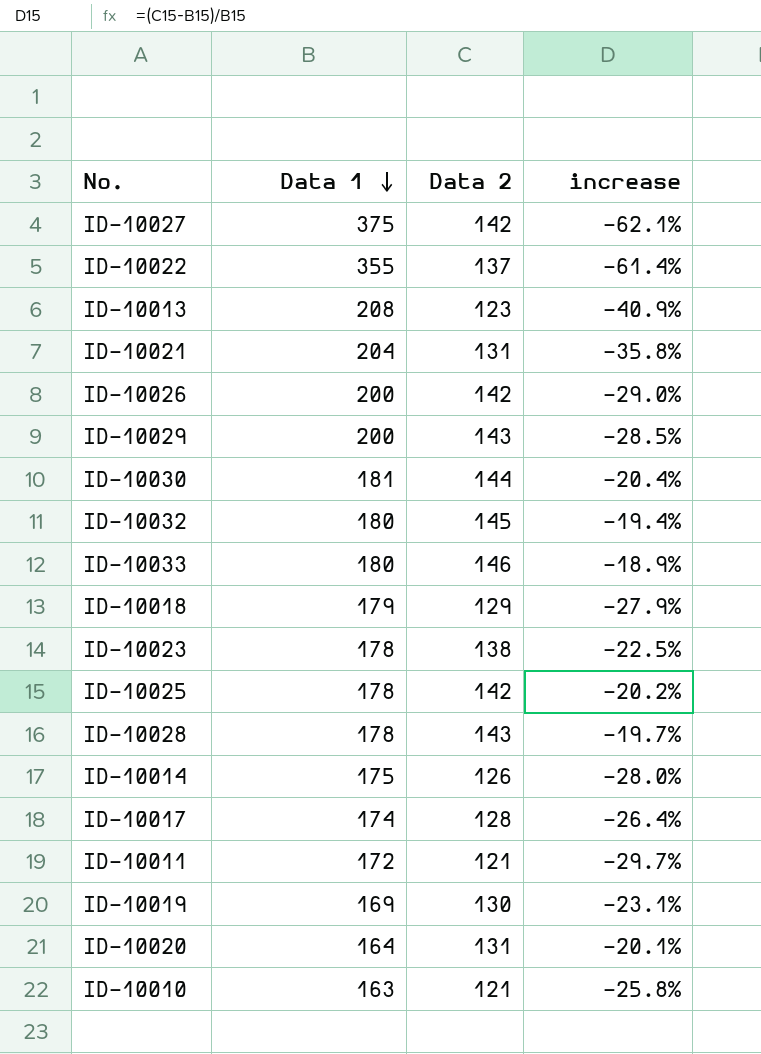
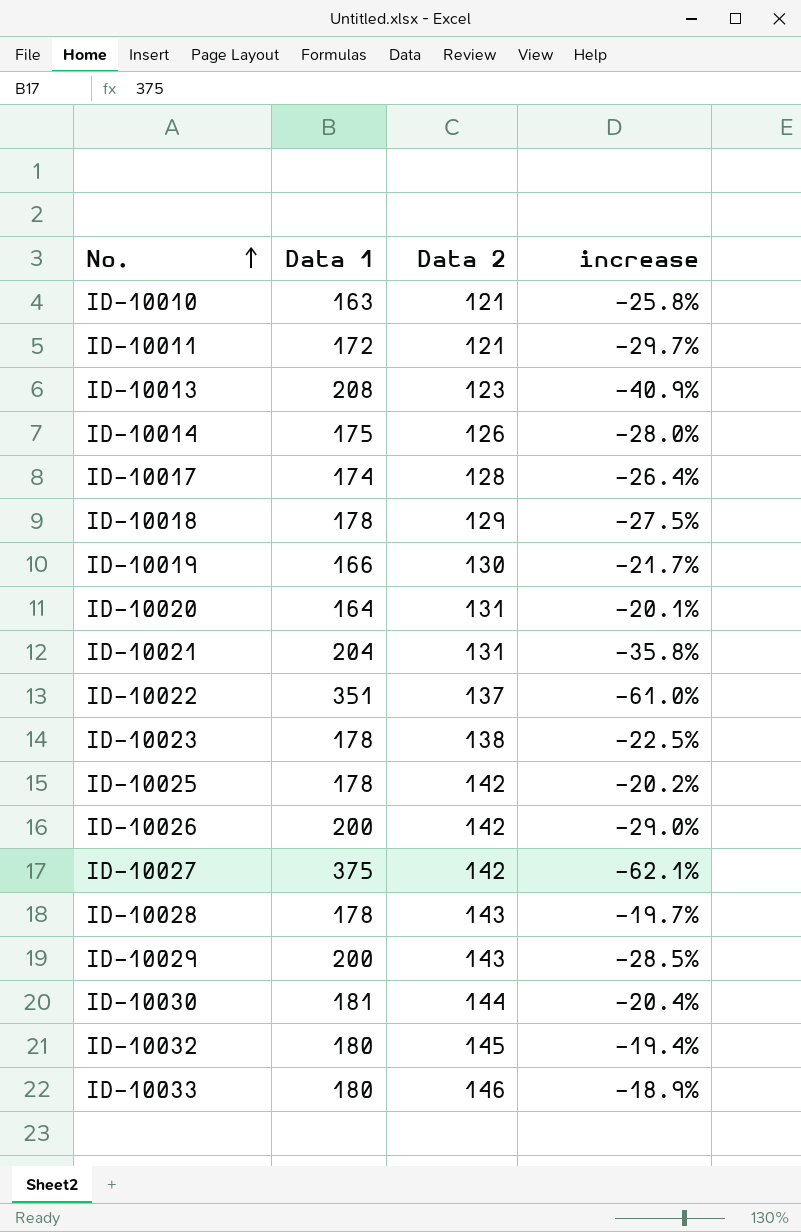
row order: Data 1 descending -> No. ascending
ID-10018 | Data 1: 179 -> 178
ID-10018 | increase: -27.9% -> -27.5%
ID-10019 | Data 1: 169 -> 166
ID-10019 | increase: -23.1% -> -21.7%
ID-10022 | Data 1: 355 -> 351
ID-10022 | increase: -61.4% -> -61.0%

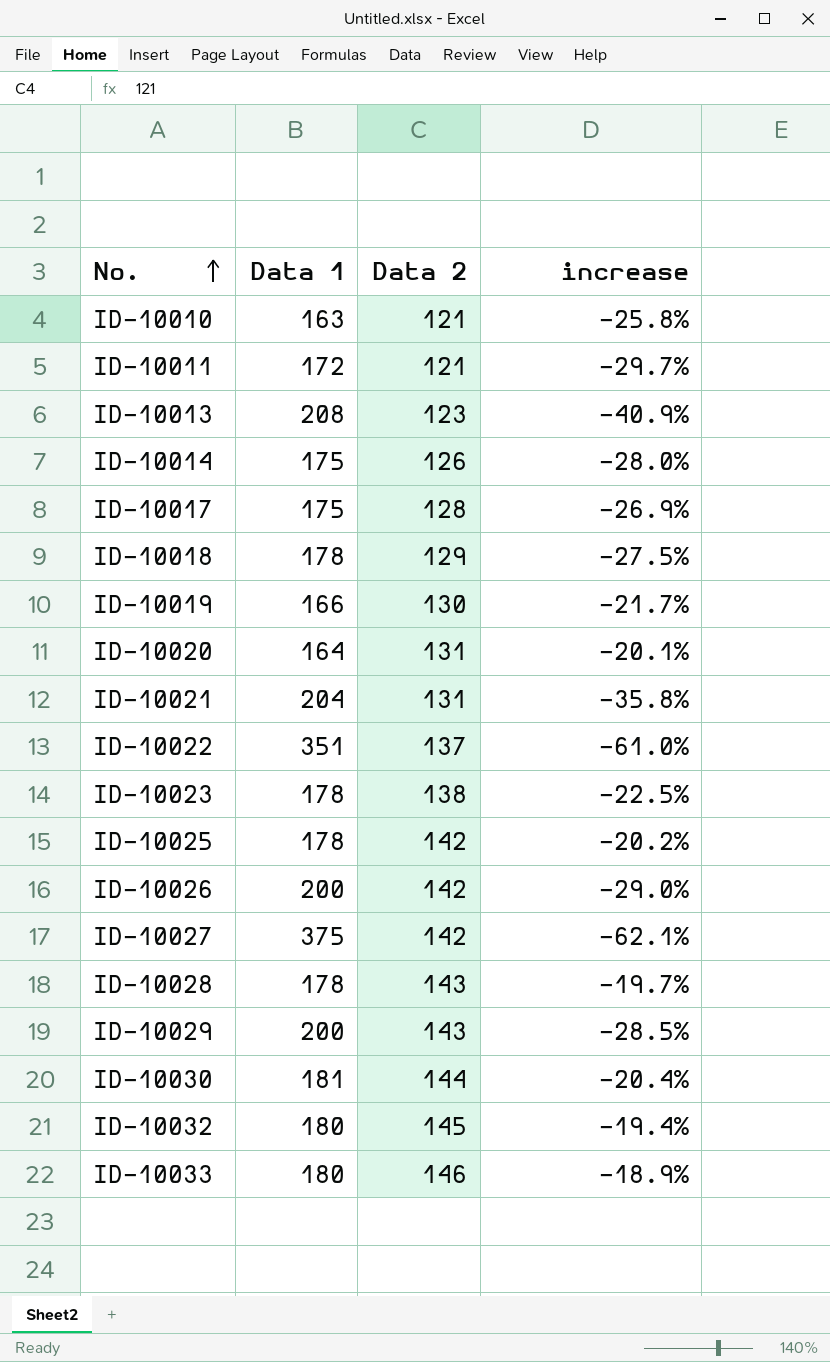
ID-10017 | Data 1: 174 -> 175
ID-10017 | increase: -26.4% -> -26.9%

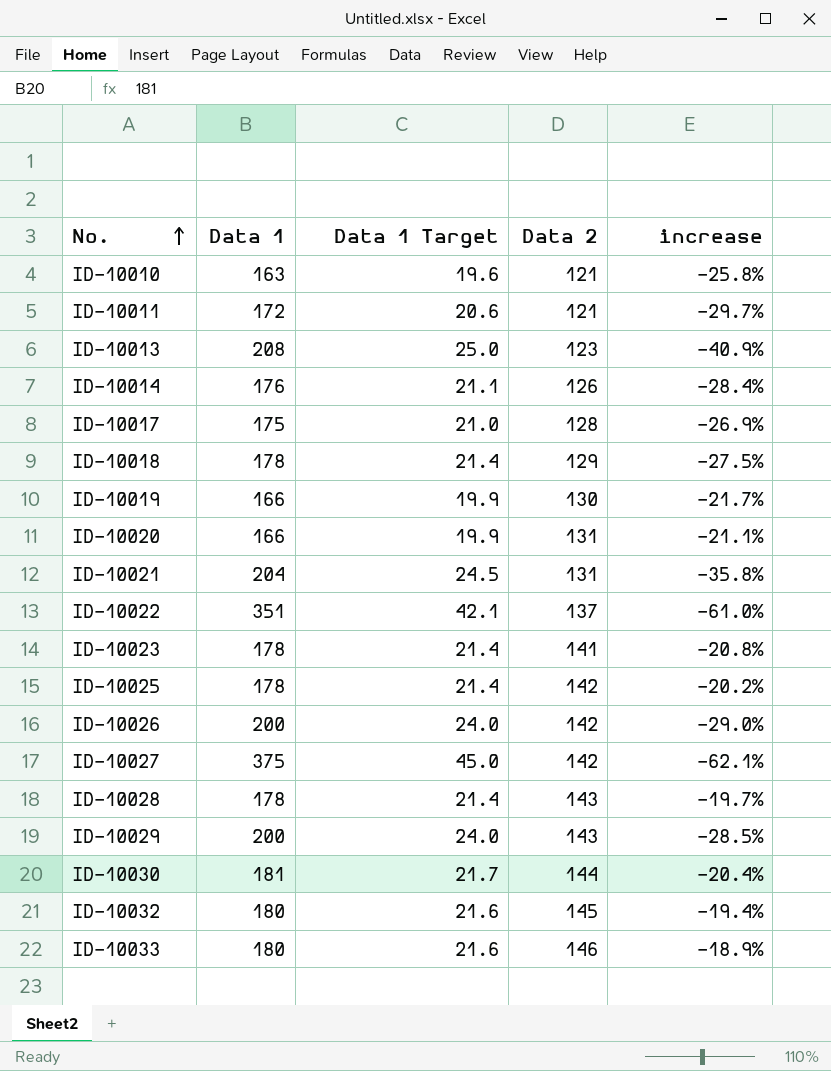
column Data 1 Target | formula: none -> [Data 1] * 0.12
ID-10014 | Data 1: 175 -> 176
ID-10014 | increase: -28.0% -> -28.4%
ID-10020 | Data 1: 164 -> 166
ID-10020 | increase: -20.1% -> -21.1%
ID-10023 | Data 2: 138 -> 141
ID-10023 | increase: -22.5% -> -20.8%

